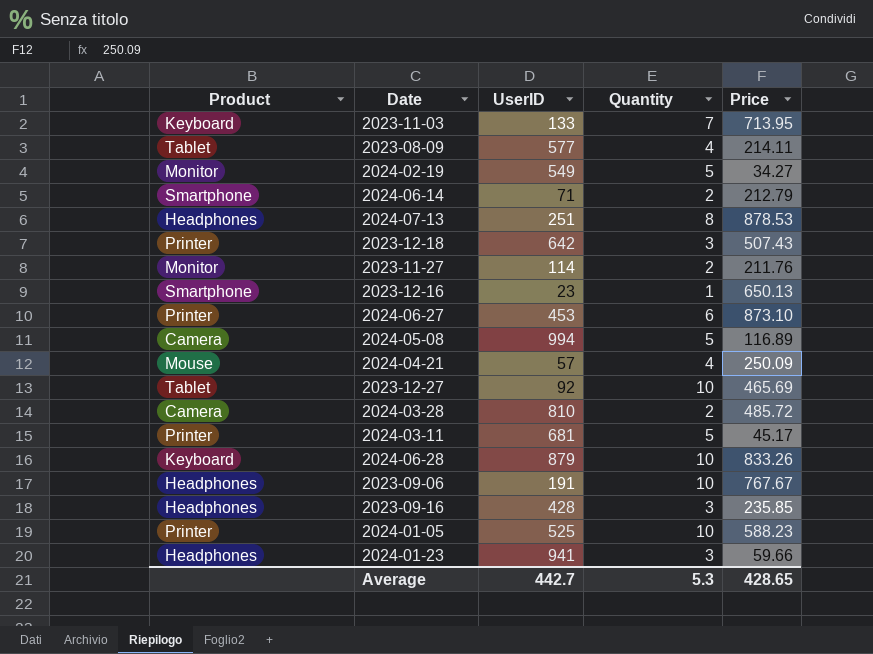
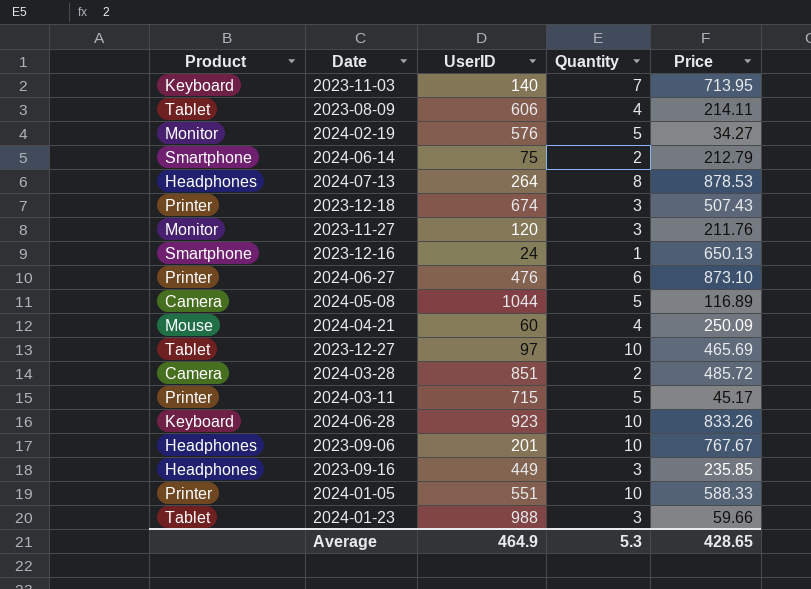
2023-11-03 | UserID: 133 -> 140
2023-08-09 | UserID: 577 -> 606
2024-02-19 | UserID: 549 -> 576
2024-06-14 | UserID: 71 -> 75
2024-07-13 | UserID: 251 -> 264
2023-12-18 | UserID: 642 -> 674
2023-11-27 | UserID: 114 -> 120
2023-11-27 | Quantity: 2 -> 3
2023-12-16 | UserID: 23 -> 24
2024-06-27 | UserID: 453 -> 476
2024-05-08 | UserID: 994 -> 1044
2024-04-21 | UserID: 57 -> 60
2023-12-27 | UserID: 92 -> 97
2024-03-28 | UserID: 810 -> 851
2024-03-11 | UserID: 681 -> 715
2024-06-28 | UserID: 879 -> 923
2023-09-06 | UserID: 191 -> 201
2023-09-16 | UserID: 428 -> 449
2024-01-05 | UserID: 525 -> 551
2024-01-05 | Price: 588.23 -> 588.33
2024-01-23 | Product: Headphones -> Tablet
2024-01-23 | UserID: 941 -> 988
Average | UserID: 442.7 -> 464.9

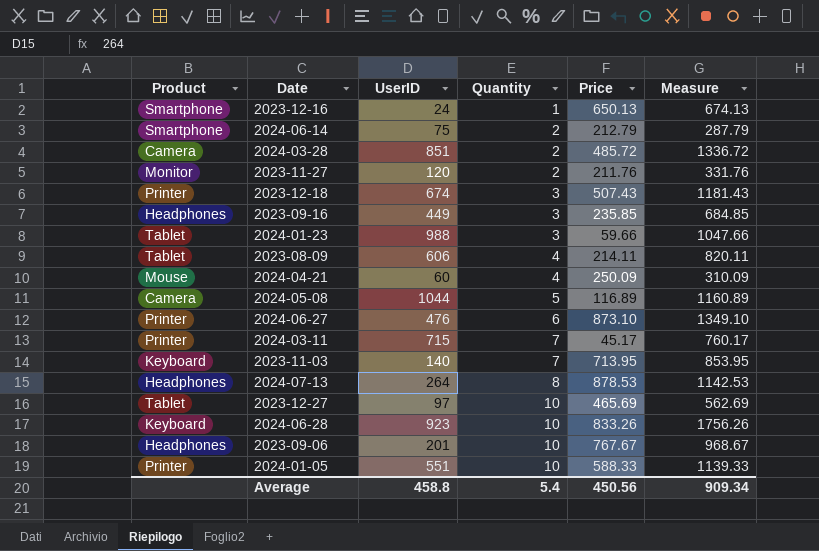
row order: none -> Quantity ascending
column Measure | formula: none -> [UserID] + [Price]
row 2024-02-19: Monitor | 576 | 5 | 34.27 -> none
2023-11-27 | Quantity: 3 -> 2
2024-03-11 | Quantity: 5 -> 7
Average | UserID: 464.9 -> 458.8
Average | Quantity: 5.3 -> 5.4
Average | Price: 428.65 -> 450.56

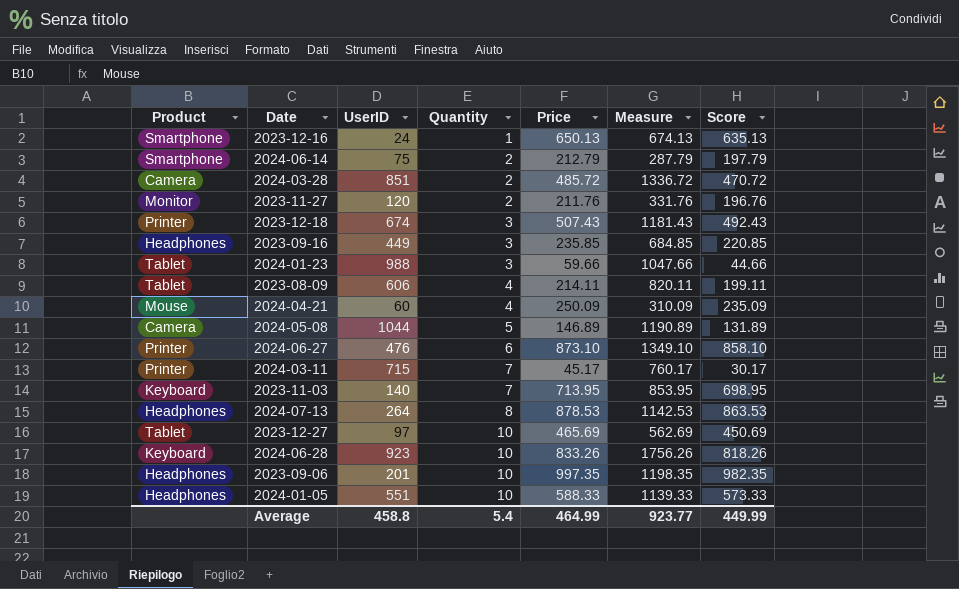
column Score | formula: none -> [Price] - 15
2024-05-08 | Price: 116.89 -> 146.89
2024-05-08 | Measure: 1160.89 -> 1190.89
2023-09-06 | Price: 767.67 -> 997.35
2023-09-06 | Measure: 968.67 -> 1198.35
2024-01-05 | Product: Printer -> Headphones
Average | Price: 450.56 -> 464.99
Average | Measure: 909.34 -> 923.77

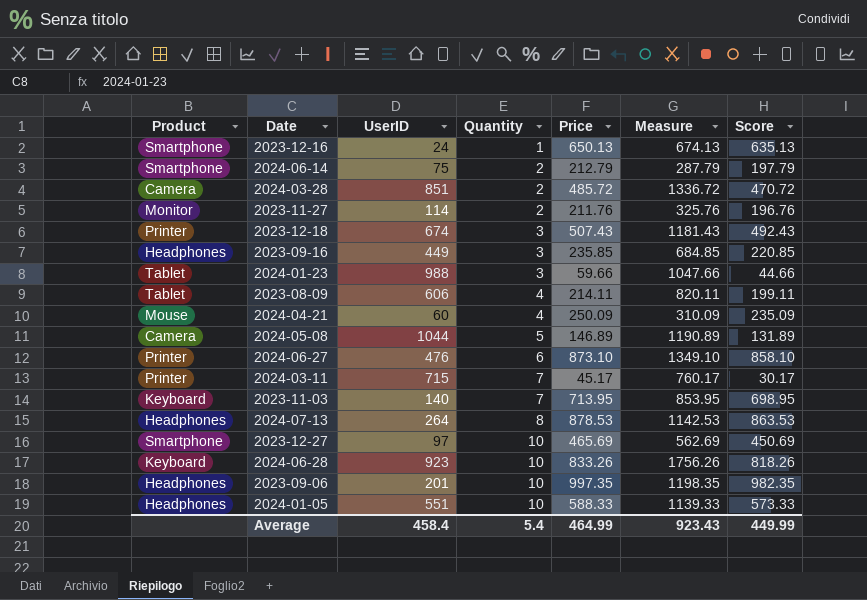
2023-11-27 | UserID: 120 -> 114
2023-11-27 | Measure: 331.76 -> 325.76
2023-12-27 | Product: Tablet -> Smartphone
Average | UserID: 458.8 -> 458.4
Average | Measure: 923.77 -> 923.43

